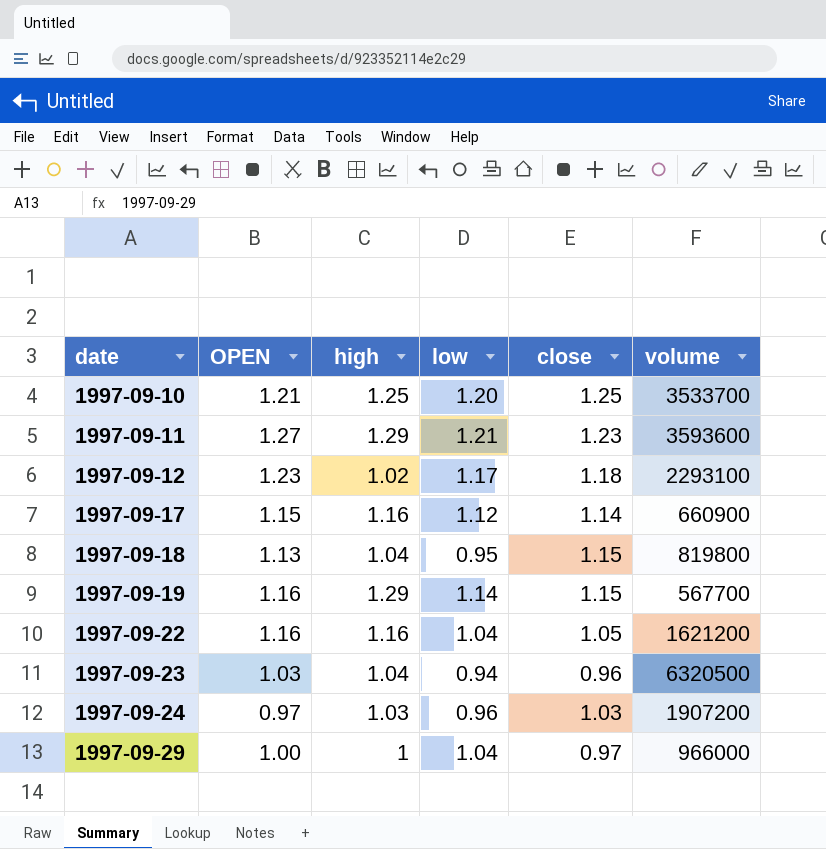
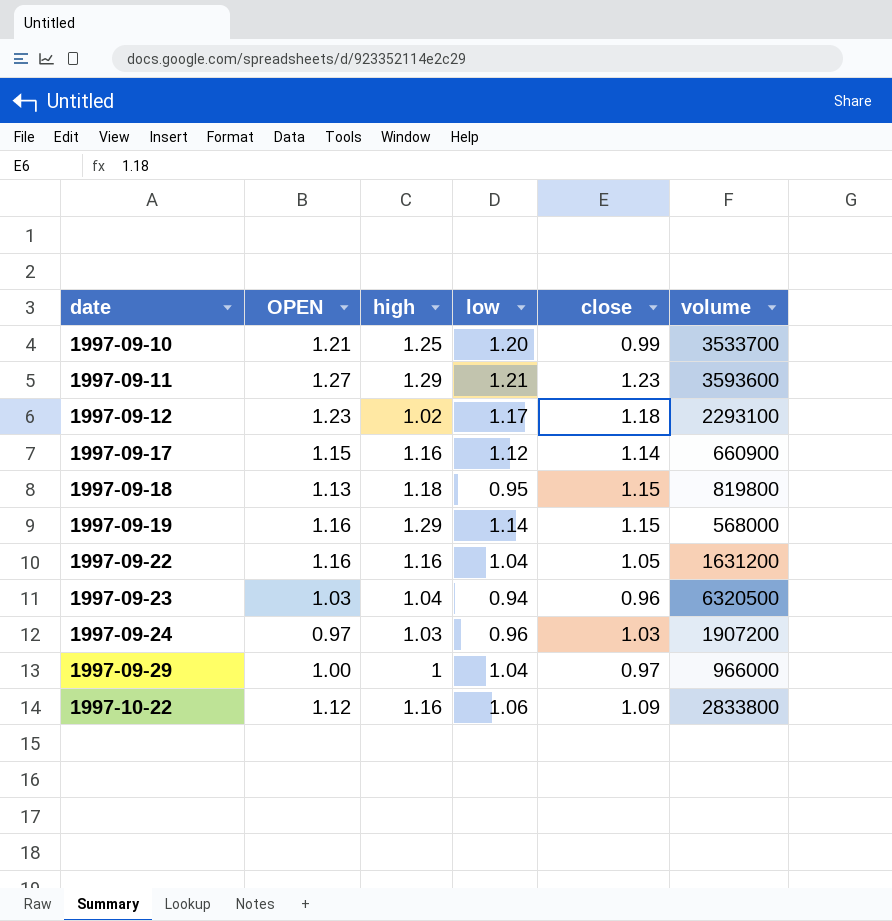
1997-09-10 | close: 1.25 -> 0.99
1997-09-18 | high: 1.04 -> 1.18
1997-09-19 | volume: 567700 -> 568000
1997-09-22 | volume: 1621200 -> 1631200
row 1997-10-22: none -> 1.12 | 1.16 | 1.06 | 1.09 | 2833800

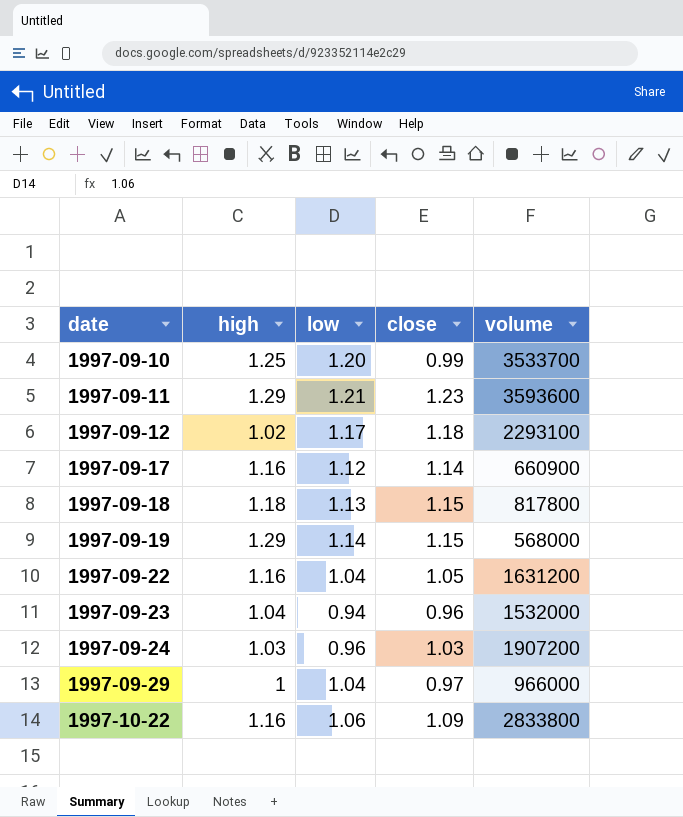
column OPEN | position: 2 -> none
1997-09-18 | low: 0.95 -> 1.13
1997-09-18 | volume: 819800 -> 817800
1997-09-23 | volume: 6320500 -> 1532000

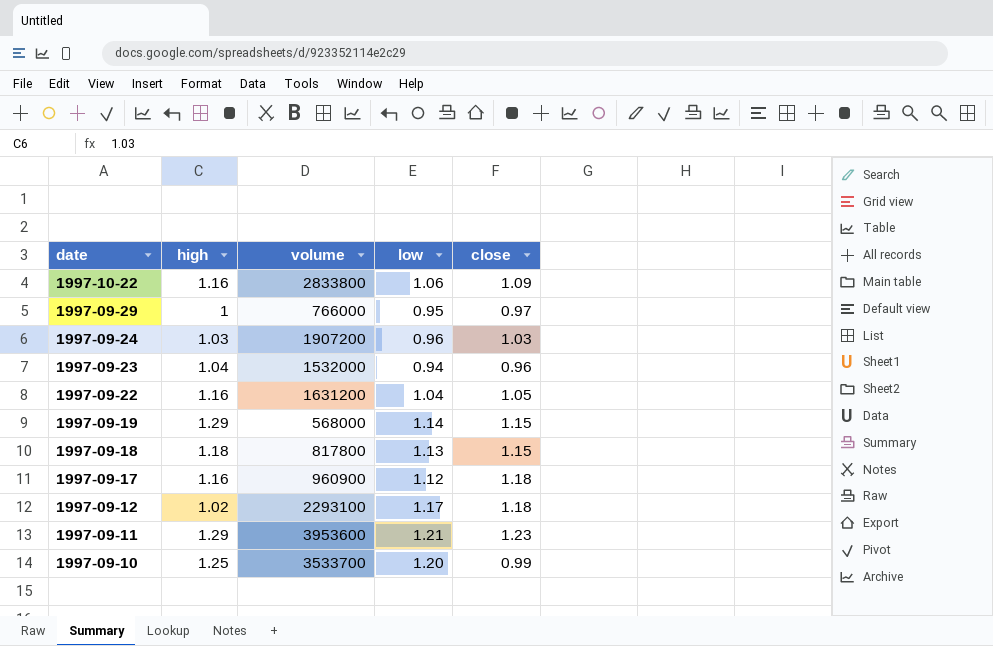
row order: date ascending -> date descending
column volume | position: 5 -> 3
1997-09-29 | volume: 966000 -> 766000
1997-09-29 | low: 1.04 -> 0.95
1997-09-17 | volume: 660900 -> 960900
1997-09-17 | close: 1.14 -> 1.18
1997-09-11 | volume: 3593600 -> 3953600

